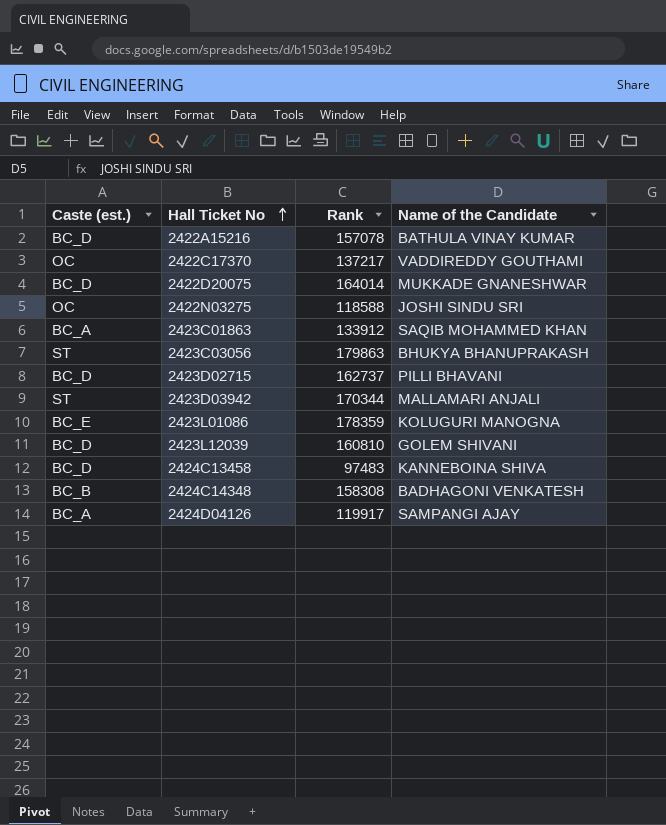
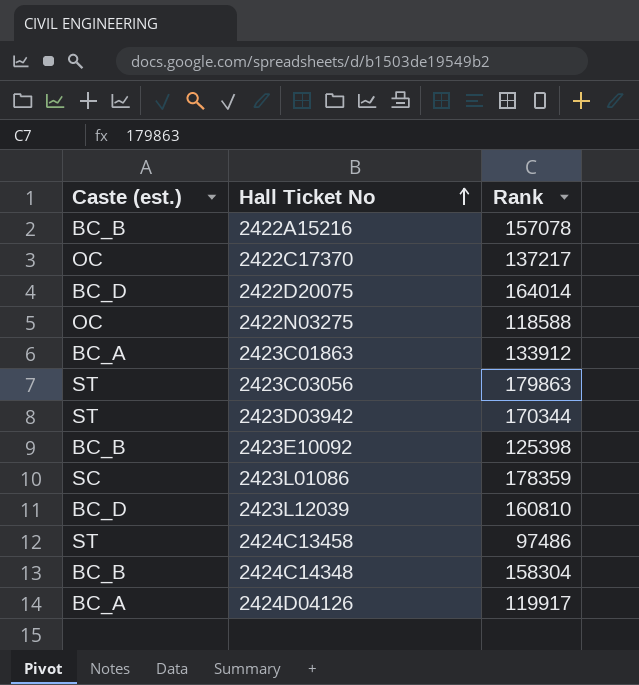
column Name of the Candidate | position: 4 -> none
row 2423D02715: BC_D | 162737 | PILLI BHAVANI -> none
2422A15216 | Caste (est.): BC_D -> BC_B
row 2423E10092: none -> BC_B | 125398
2423L01086 | Caste (est.): BC_E -> SC
2424C13458 | Caste (est.): BC_D -> ST
2424C13458 | Rank: 97483 -> 97486
2424C14348 | Rank: 158308 -> 158304

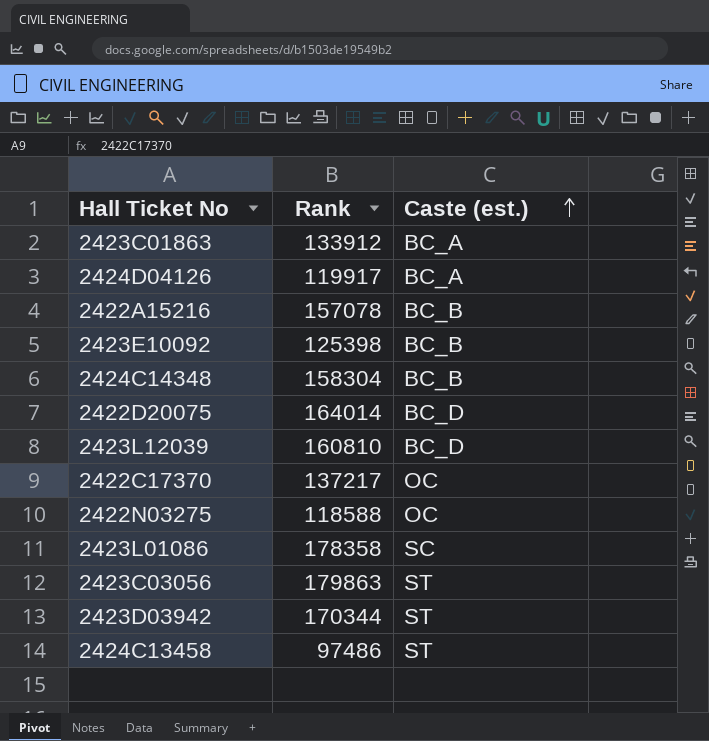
row order: Hall Ticket No ascending -> Caste (est.) ascending
column Caste (est.) | position: 1 -> 3
2423L01086 | Rank: 178359 -> 178358

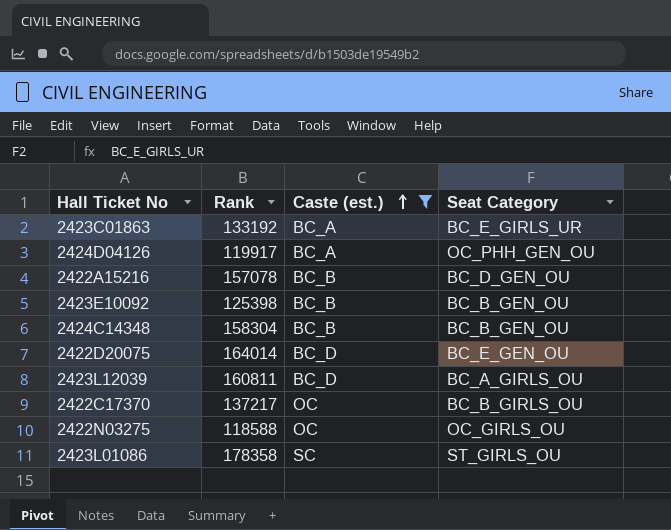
filter: none -> Caste (est.) != ST
column Seat Category | position: none -> 4
2423C01863 | Rank: 133912 -> 133192
2423L12039 | Rank: 160810 -> 160811

